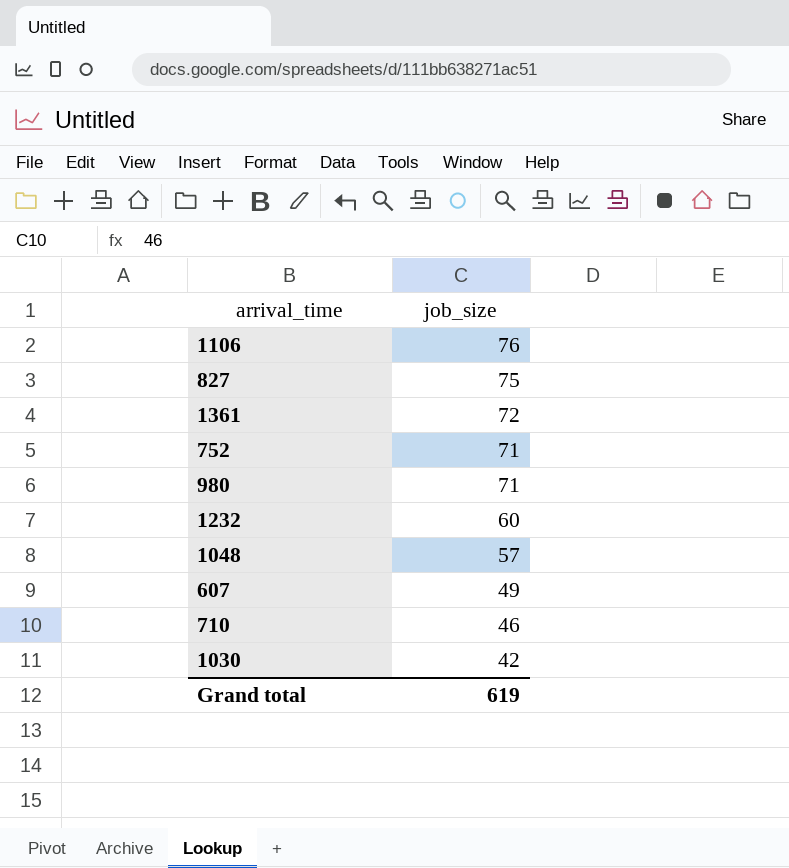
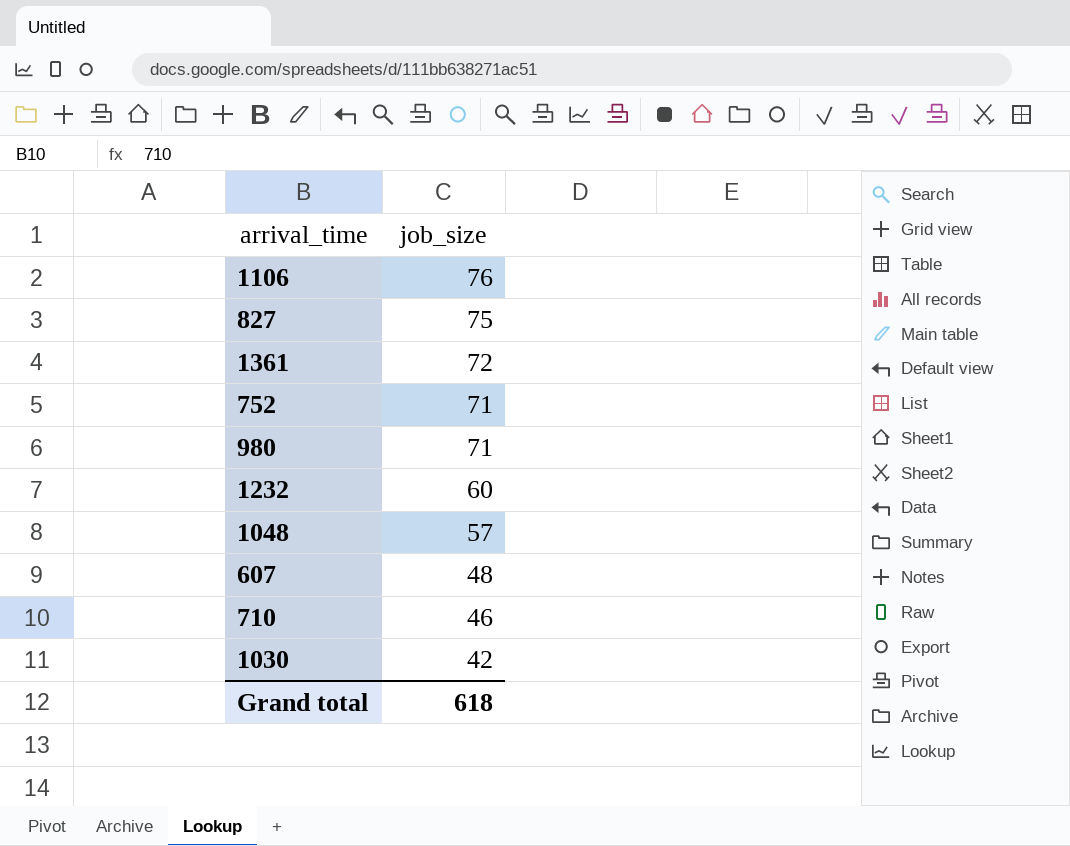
607 | job_size: 49 -> 48
Grand total | job_size: 619 -> 618

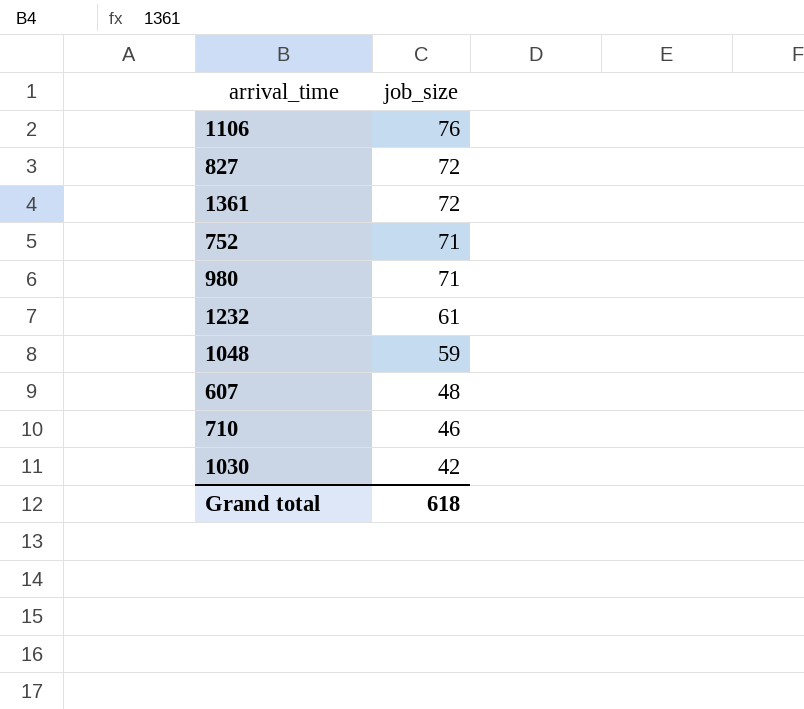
827 | job_size: 75 -> 72
1232 | job_size: 60 -> 61
1048 | job_size: 57 -> 59

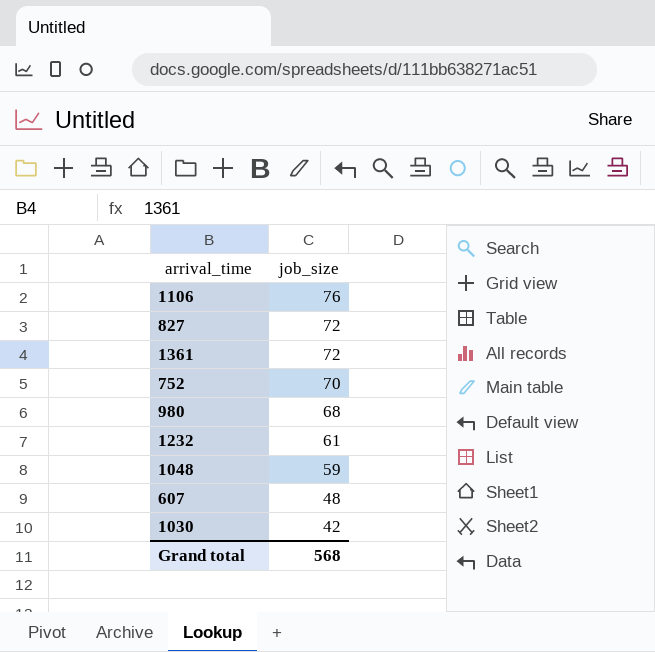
row 710: 46 -> none
752 | job_size: 71 -> 70
980 | job_size: 71 -> 68
Grand total | job_size: 618 -> 568

